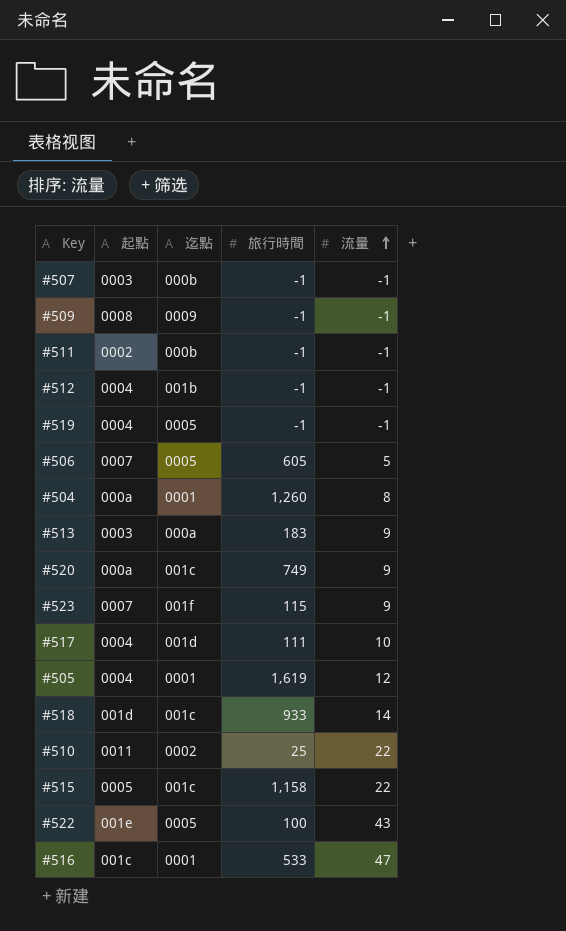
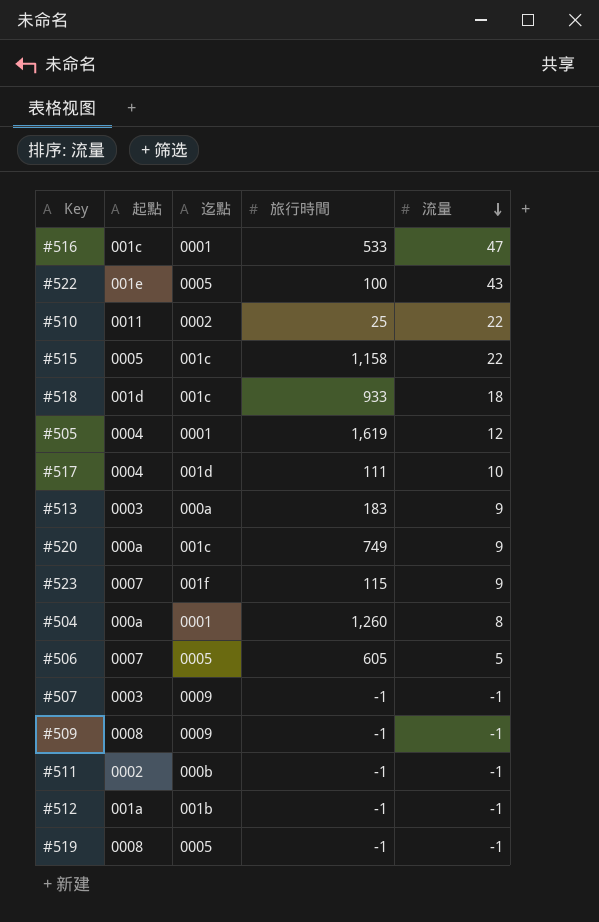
row order: 流量 ascending -> 流量 descending
#518 | 流量: 14 -> 18
#507 | 迄點: 000b -> 0009
#512 | 起點: 0004 -> 001a
#519 | 起點: 0004 -> 0008

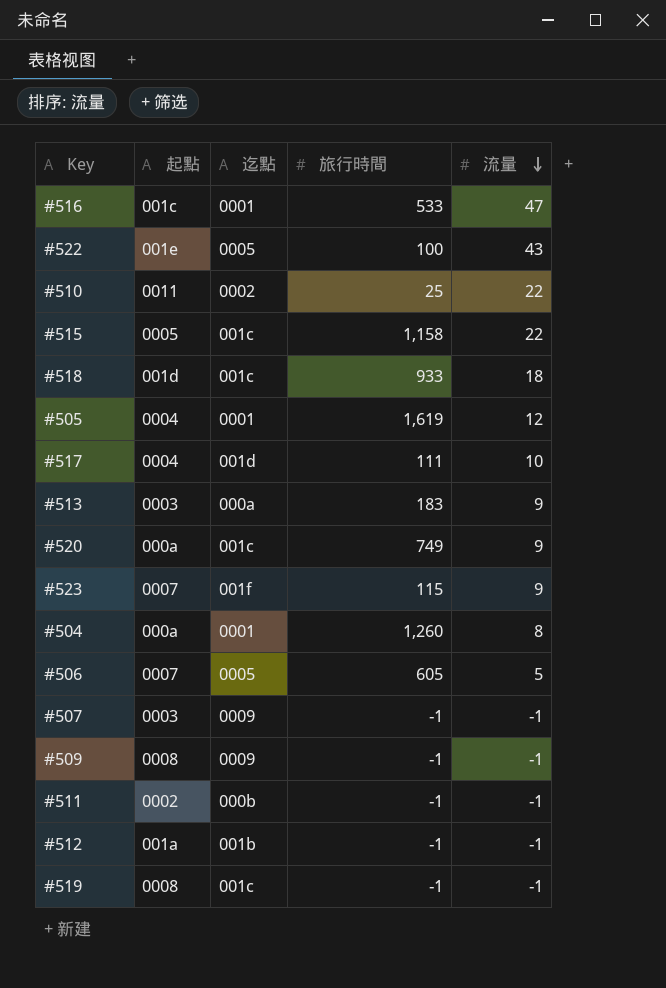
#519 | 迄點: 0005 -> 001c

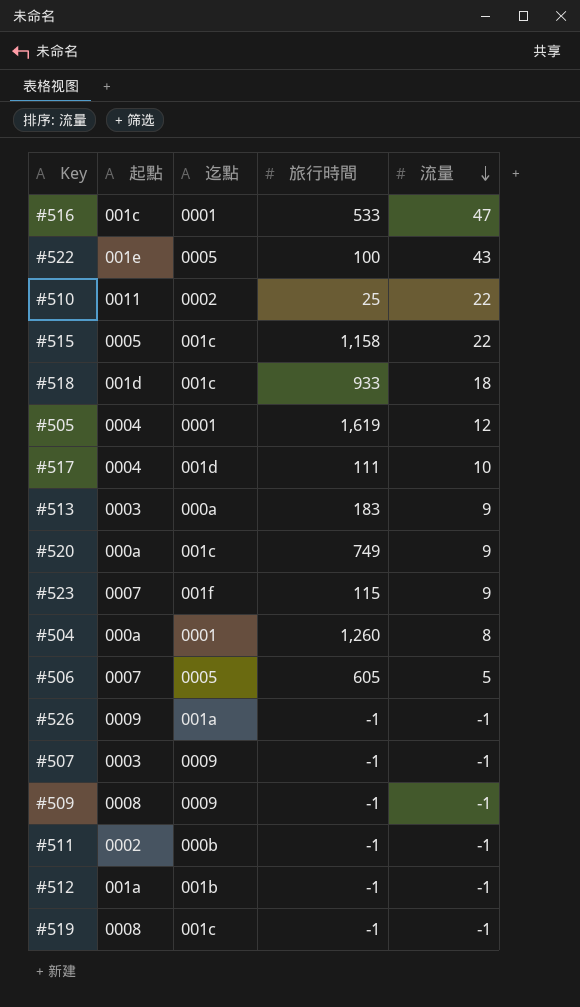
row #526: none -> 0009 | 001a | -1 | -1

